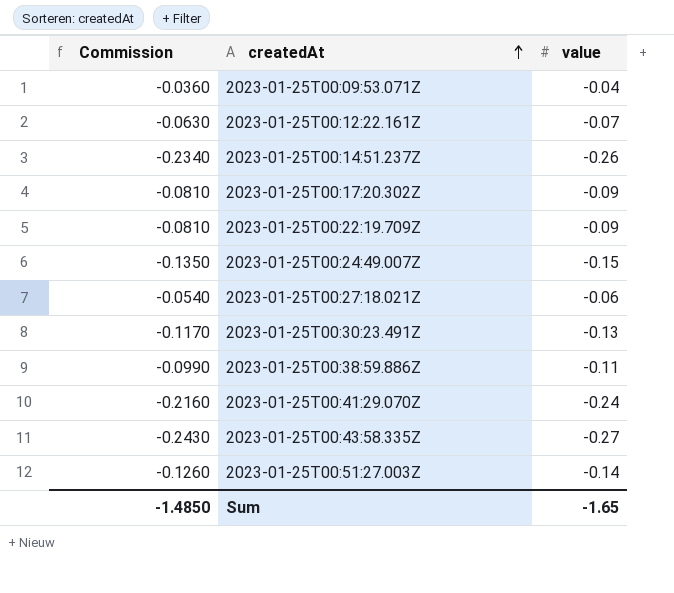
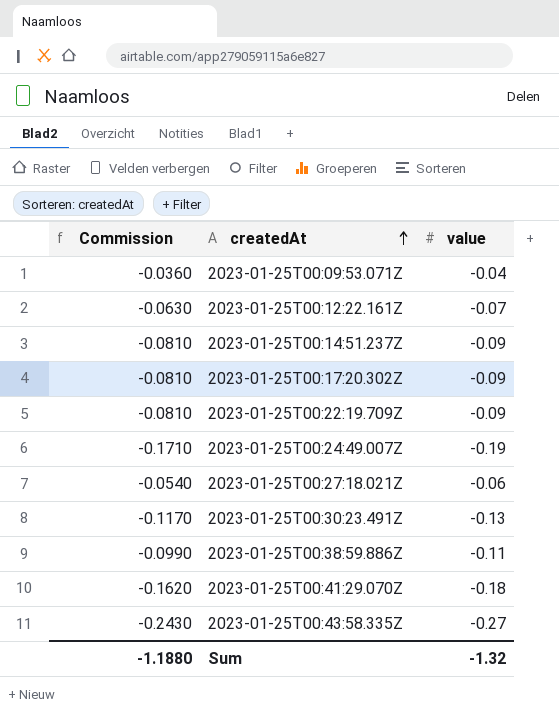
row 2023-01-25T00:51:27.003Z: -0.1260 | -0.14 -> none
2023-01-25T00:14:51.237Z | Commission: -0.2340 -> -0.0810
2023-01-25T00:14:51.237Z | value: -0.26 -> -0.09
2023-01-25T00:24:49.007Z | Commission: -0.1350 -> -0.1710
2023-01-25T00:24:49.007Z | value: -0.15 -> -0.19
2023-01-25T00:41:29.070Z | Commission: -0.2160 -> -0.1620
2023-01-25T00:41:29.070Z | value: -0.24 -> -0.18
Sum | Commission: -1.4850 -> -1.1880
Sum | value: -1.65 -> -1.32

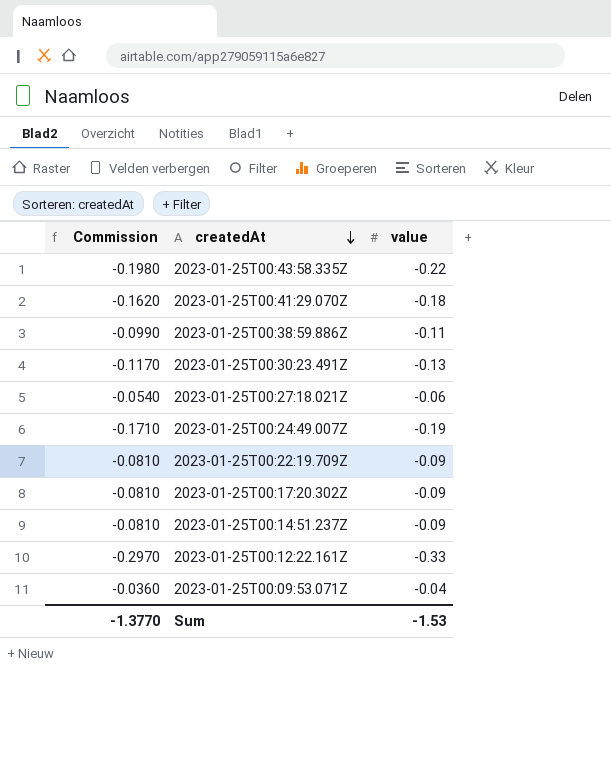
row order: createdAt ascending -> createdAt descending
2023-01-25T00:43:58.335Z | Commission: -0.2430 -> -0.1980
2023-01-25T00:43:58.335Z | value: -0.27 -> -0.22
2023-01-25T00:12:22.161Z | Commission: -0.0630 -> -0.2970
2023-01-25T00:12:22.161Z | value: -0.07 -> -0.33
Sum | Commission: -1.1880 -> -1.3770
Sum | value: -1.32 -> -1.53

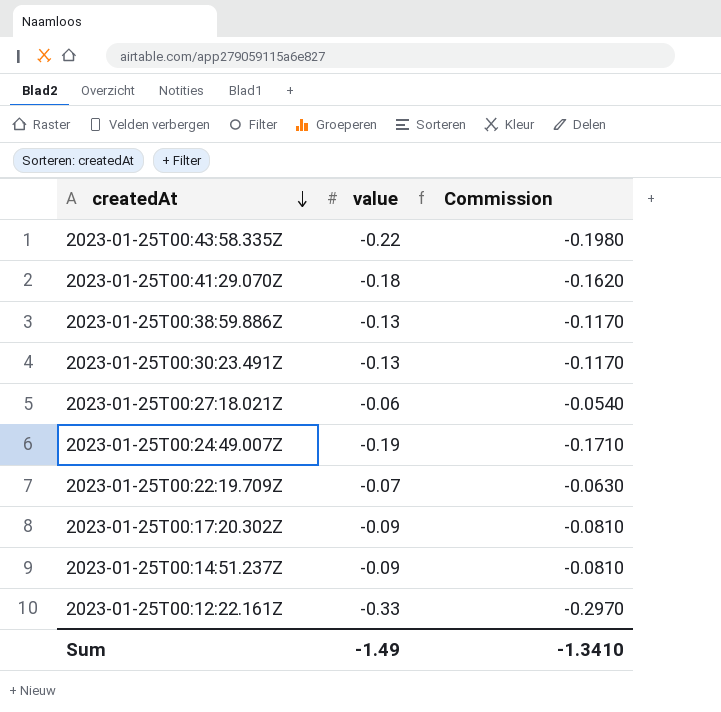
column Commission | position: 1 -> 3
row 2023-01-25T00:09:53.071Z: -0.0360 | -0.04 -> none
2023-01-25T00:38:59.886Z | value: -0.11 -> -0.13
2023-01-25T00:38:59.886Z | Commission: -0.0990 -> -0.1170
2023-01-25T00:22:19.709Z | value: -0.09 -> -0.07
2023-01-25T00:22:19.709Z | Commission: -0.0810 -> -0.0630
Sum | value: -1.53 -> -1.49
Sum | Commission: -1.3770 -> -1.3410

